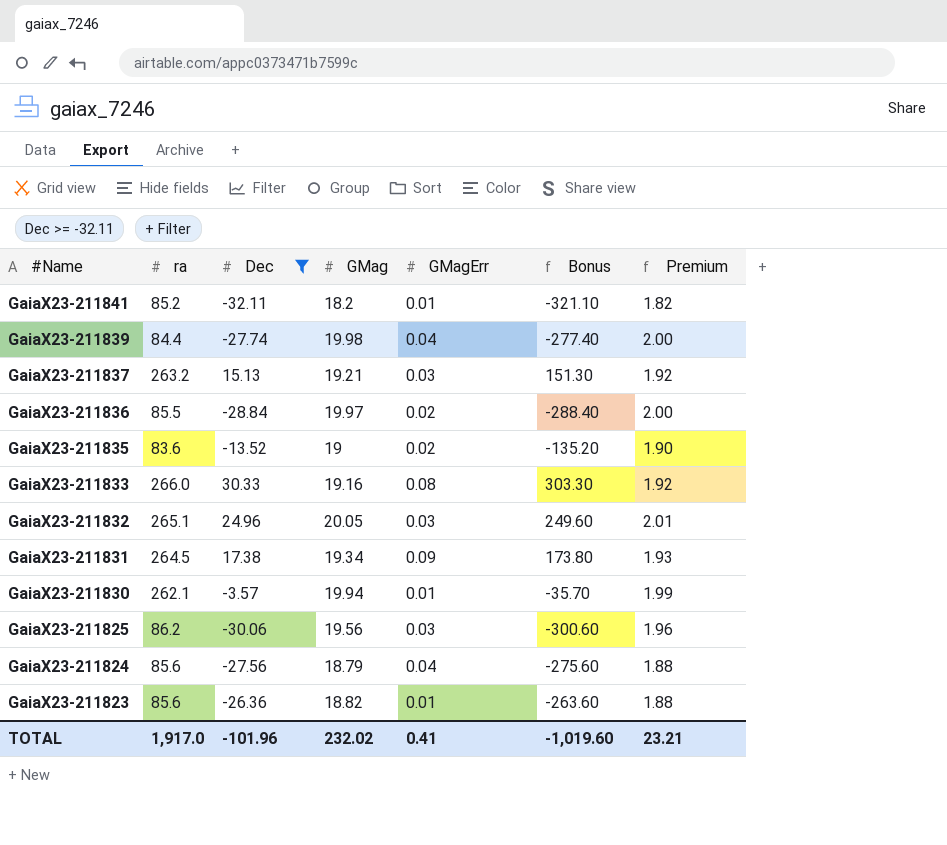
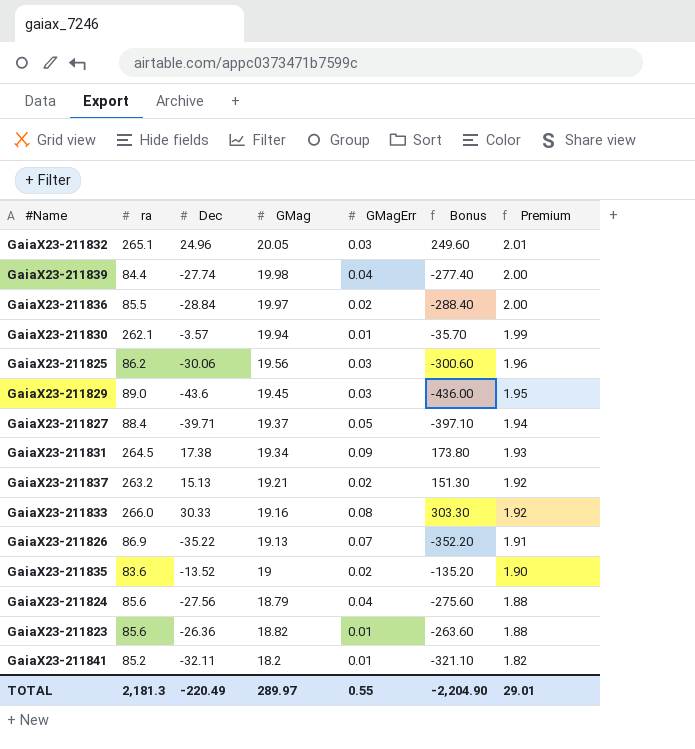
filter: Dec >= -32.11 -> none
row order: #Name descending -> Premium descending
GaiaX23-211837 | GMagErr: 0.03 -> 0.02
TOTAL | ra: 1,917.0 -> 2,181.3
TOTAL | Dec: -101.96 -> -220.49
TOTAL | GMag: 232.02 -> 289.97
TOTAL | GMagErr: 0.41 -> 0.55
TOTAL | Bonus: -1,019.60 -> -2,204.90
TOTAL | Premium: 23.21 -> 29.01

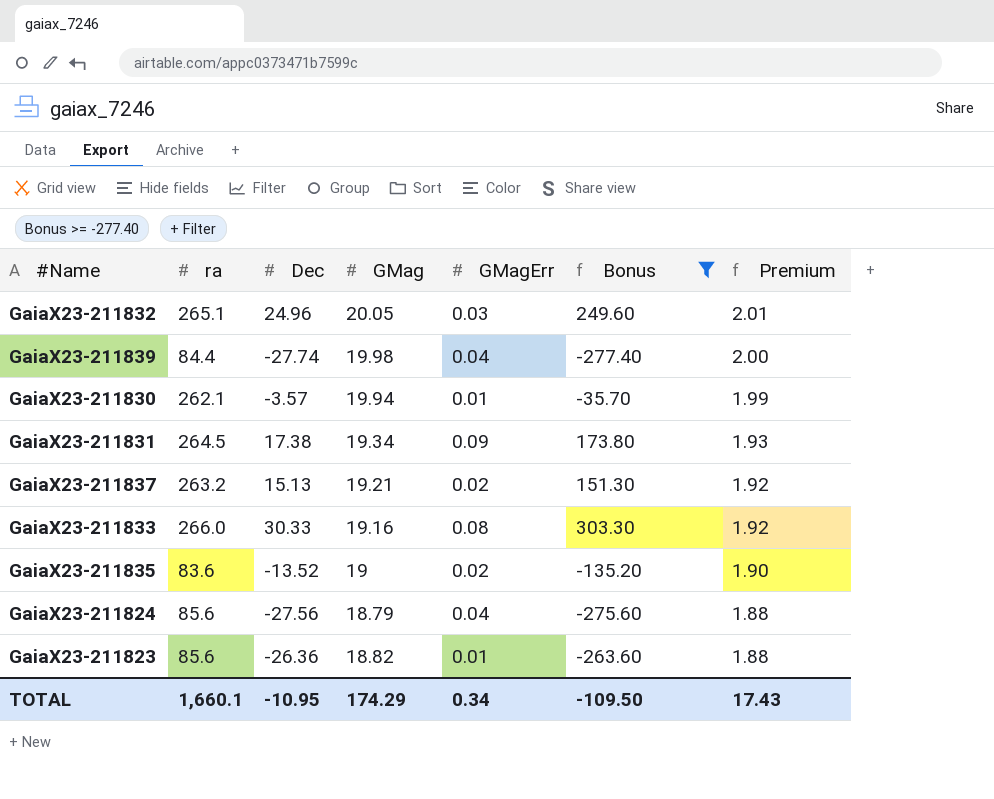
filter: none -> Bonus >= -277.40
TOTAL | ra: 2,181.3 -> 1,660.1
TOTAL | Dec: -220.49 -> -10.95
TOTAL | GMag: 289.97 -> 174.29
TOTAL | GMagErr: 0.55 -> 0.34
TOTAL | Bonus: -2,204.90 -> -109.50
TOTAL | Premium: 29.01 -> 17.43

